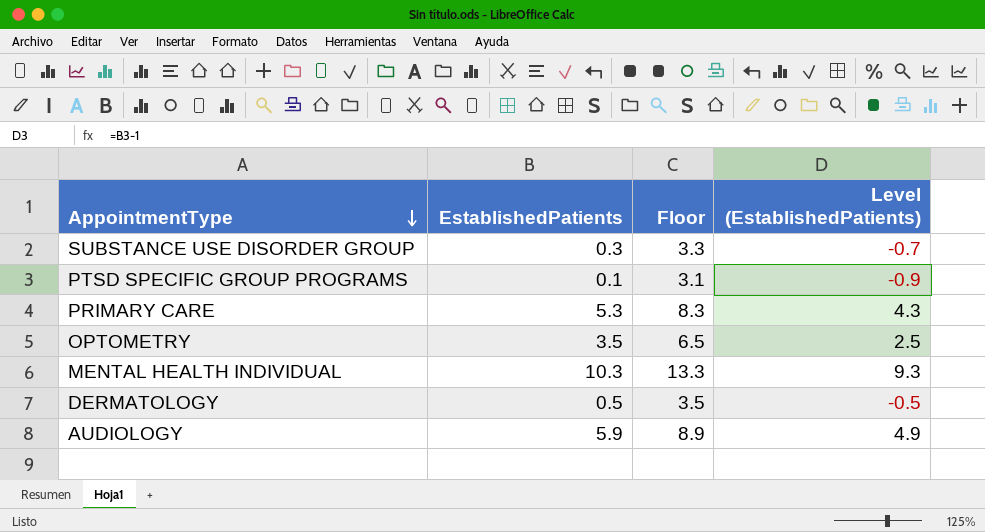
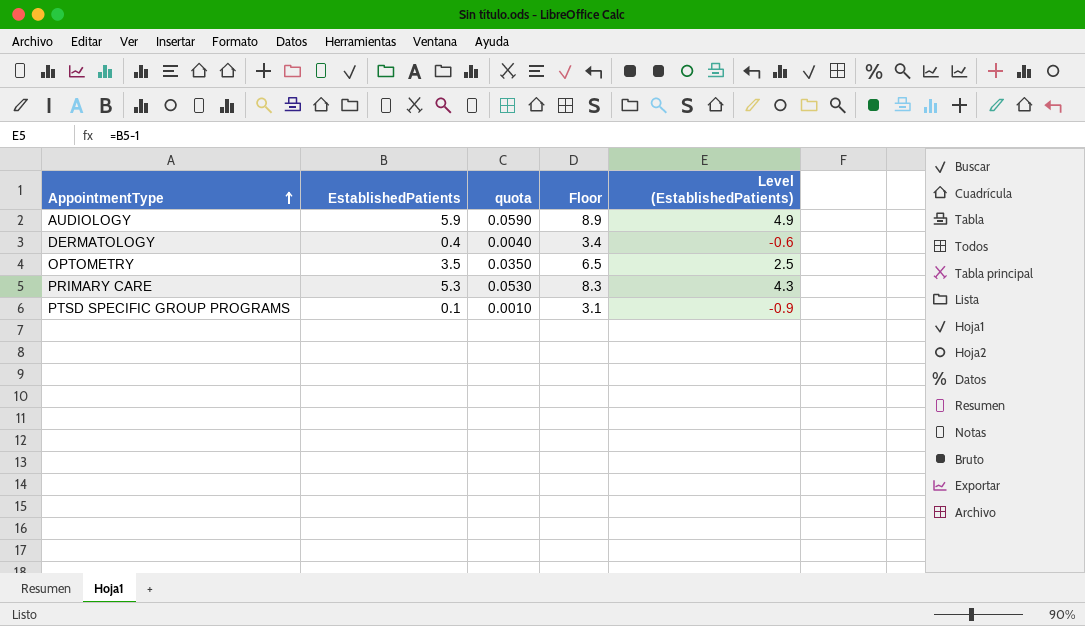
row order: AppointmentType descending -> AppointmentType ascending
column quota | formula: none -> [EstablishedPatients] * 0.01
row SUBSTANCE USE DISORDER GROUP: 0.3 | 3.3 | -0.7 -> none
row MENTAL HEALTH INDIVIDUAL: 10.3 | 13.3 | 9.3 -> none
DERMATOLOGY | EstablishedPatients: 0.5 -> 0.4
DERMATOLOGY | Floor: 3.5 -> 3.4
DERMATOLOGY | Level (EstablishedPatients): -0.5 -> -0.6

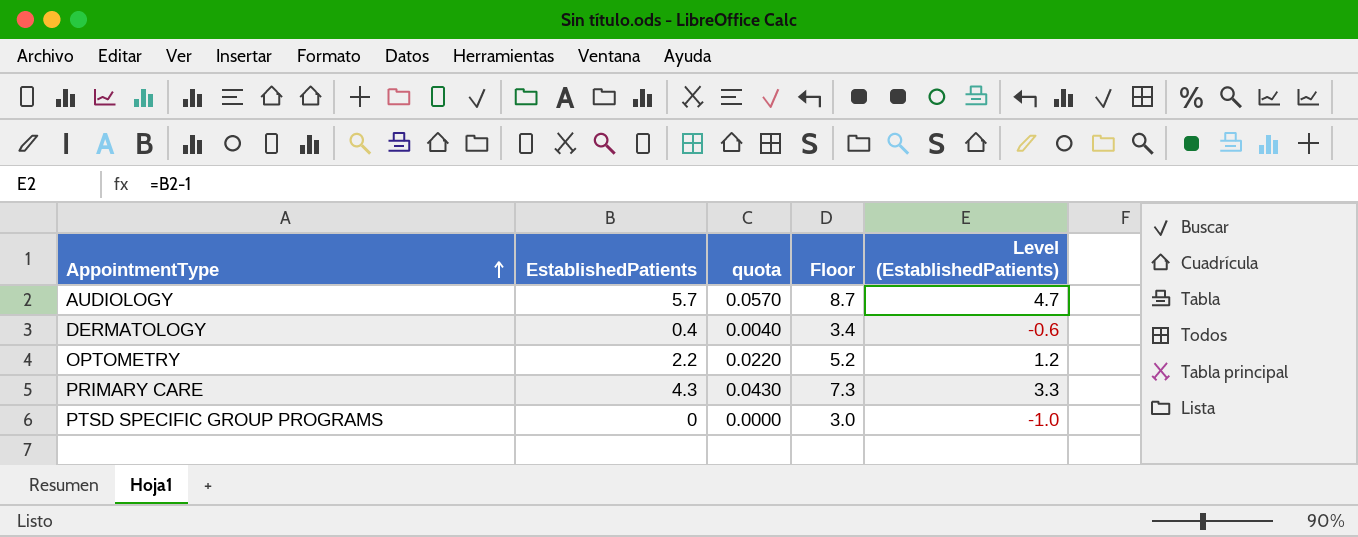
AUDIOLOGY | EstablishedPatients: 5.9 -> 5.7
AUDIOLOGY | quota: 0.0590 -> 0.0570
AUDIOLOGY | Floor: 8.9 -> 8.7
AUDIOLOGY | Level (EstablishedPatients): 4.9 -> 4.7
OPTOMETRY | EstablishedPatients: 3.5 -> 2.2
OPTOMETRY | quota: 0.0350 -> 0.0220
OPTOMETRY | Floor: 6.5 -> 5.2
OPTOMETRY | Level (EstablishedPatients): 2.5 -> 1.2
PRIMARY CARE | EstablishedPatients: 5.3 -> 4.3
PRIMARY CARE | quota: 0.0530 -> 0.0430
PRIMARY CARE | Floor: 8.3 -> 7.3
PRIMARY CARE | Level (EstablishedPatients): 4.3 -> 3.3
PTSD SPECIFIC GROUP PROGRAMS | EstablishedPatients: 0.1 -> 0
PTSD SPECIFIC GROUP PROGRAMS | quota: 0.0010 -> 0.0000
PTSD SPECIFIC GROUP PROGRAMS | Floor: 3.1 -> 3.0
PTSD SPECIFIC GROUP PROGRAMS | Level (EstablishedPatients): -0.9 -> -1.0

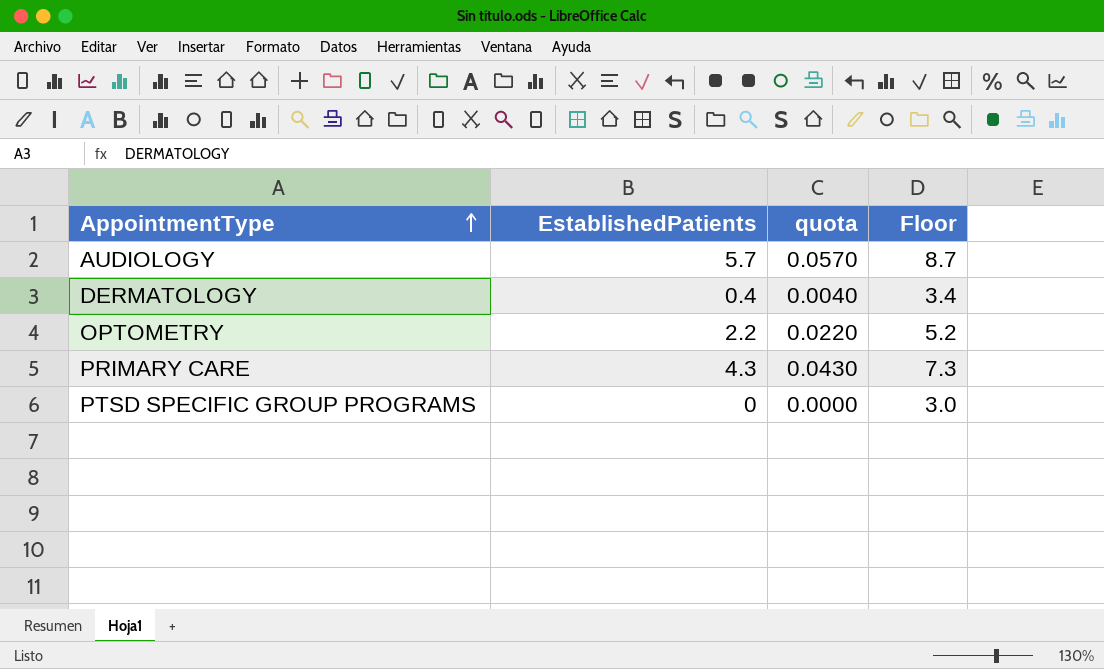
column Level (EstablishedPatients) | formula: [EstablishedPatients] - 1 -> none

